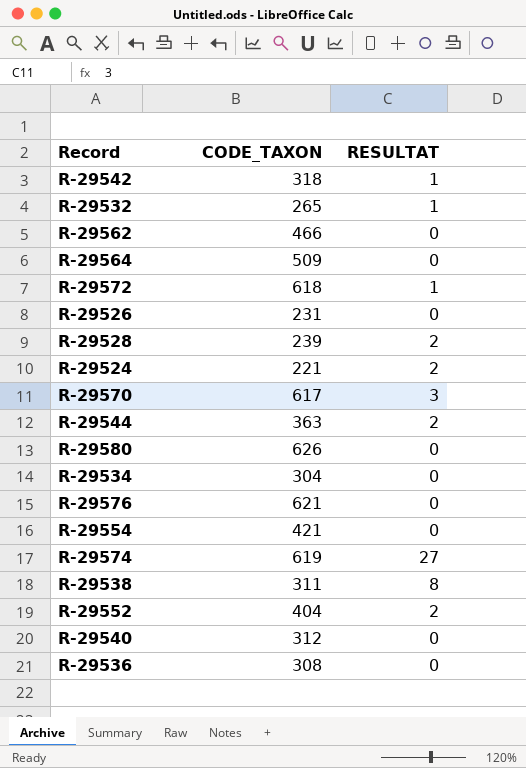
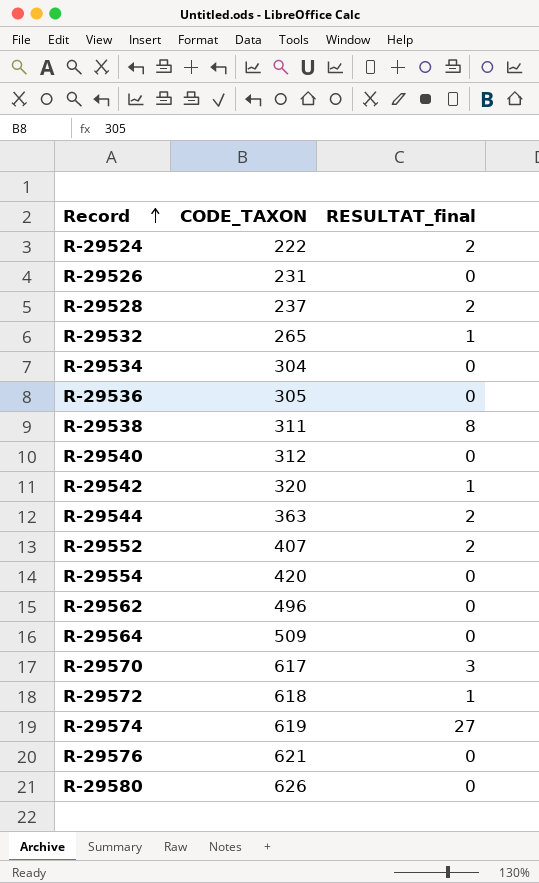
row order: none -> Record ascending
column name: RESULTAT -> RESULTAT_final
R-29524 | CODE_TAXON: 221 -> 222
R-29528 | CODE_TAXON: 239 -> 237
R-29536 | CODE_TAXON: 308 -> 305
R-29542 | CODE_TAXON: 318 -> 320
R-29552 | CODE_TAXON: 404 -> 407
R-29554 | CODE_TAXON: 421 -> 420
R-29562 | CODE_TAXON: 466 -> 496

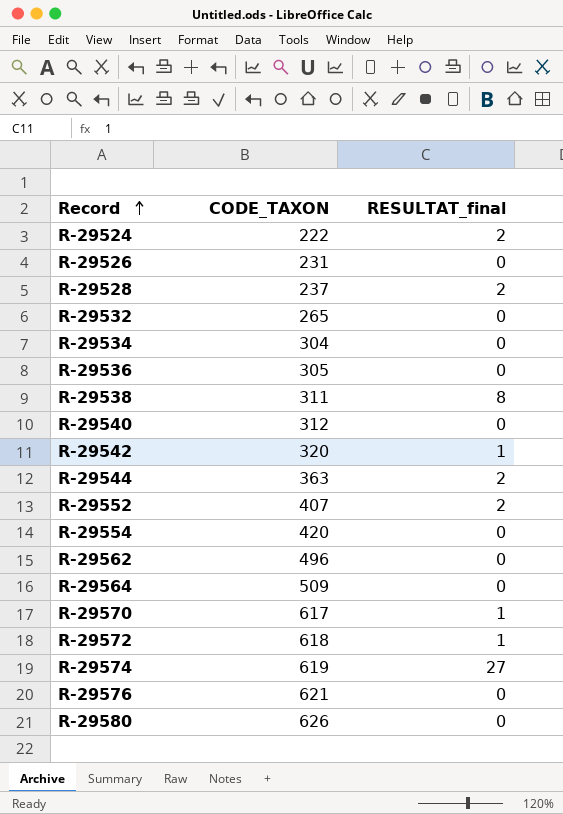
R-29532 | RESULTAT_final: 1 -> 0
R-29570 | RESULTAT_final: 3 -> 1

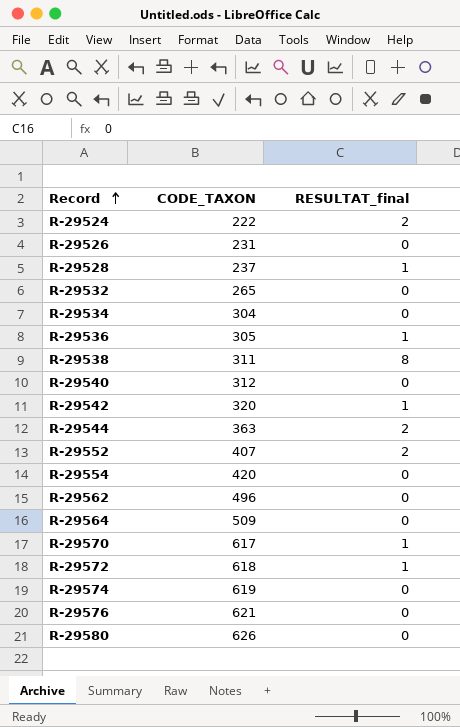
R-29528 | RESULTAT_final: 2 -> 1
R-29536 | RESULTAT_final: 0 -> 1
R-29574 | RESULTAT_final: 27 -> 0

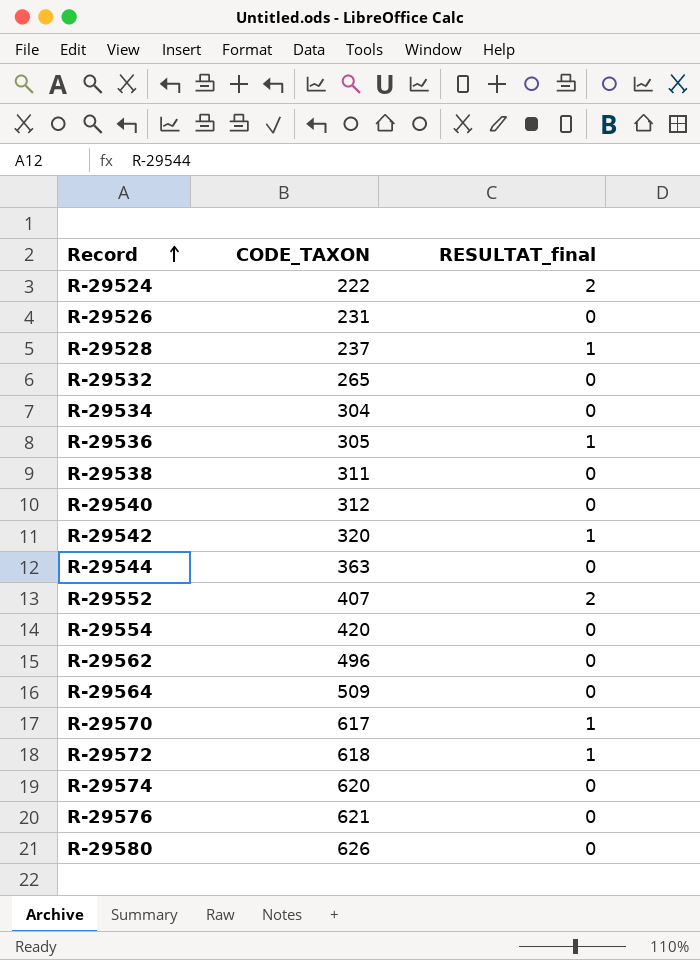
R-29538 | RESULTAT_final: 8 -> 0
R-29544 | RESULTAT_final: 2 -> 0
R-29574 | CODE_TAXON: 619 -> 620

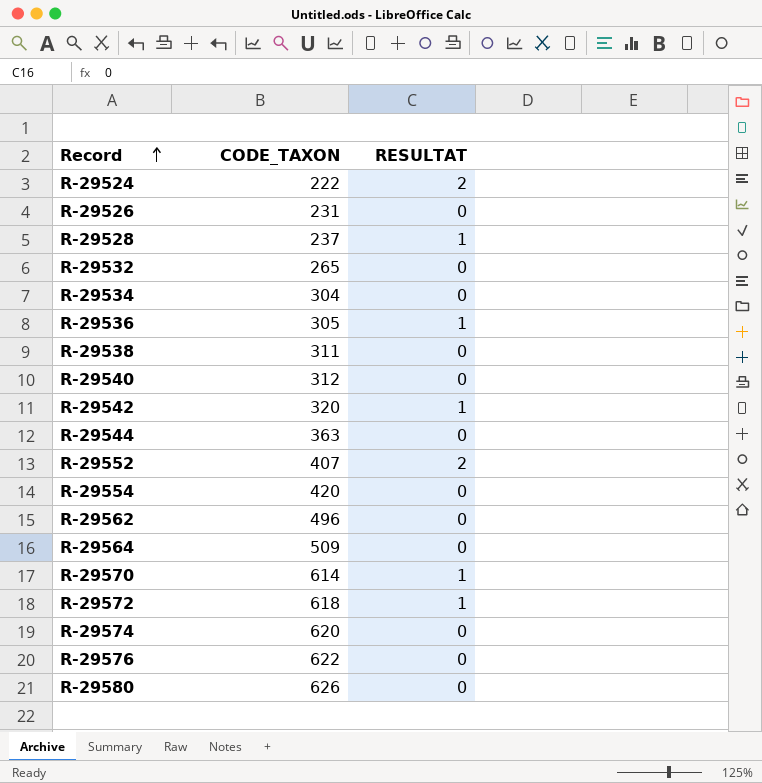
column name: RESULTAT_final -> RESULTAT
R-29570 | CODE_TAXON: 617 -> 614
R-29576 | CODE_TAXON: 621 -> 622

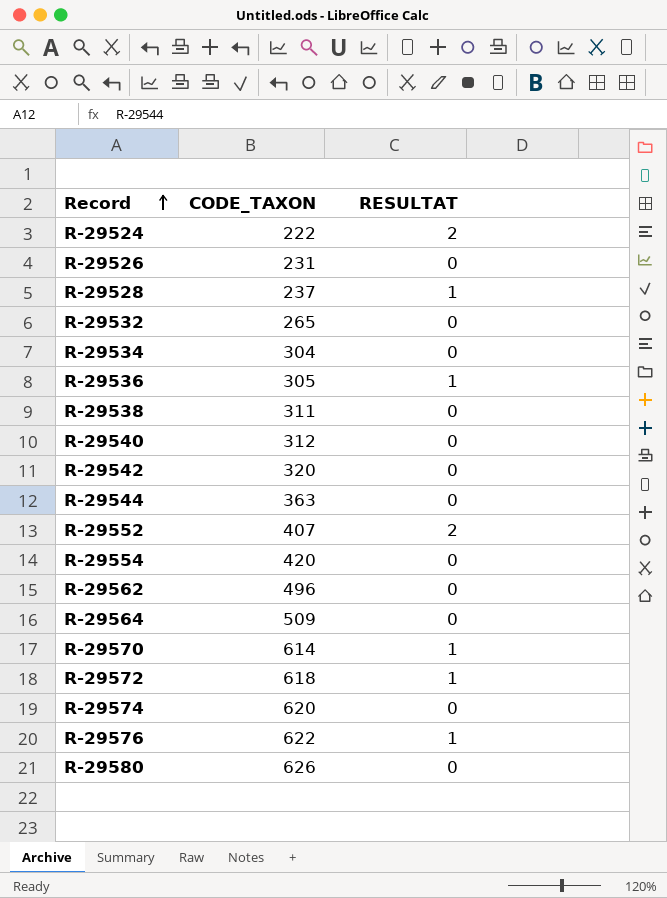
R-29542 | RESULTAT: 1 -> 0
R-29576 | RESULTAT: 0 -> 1

